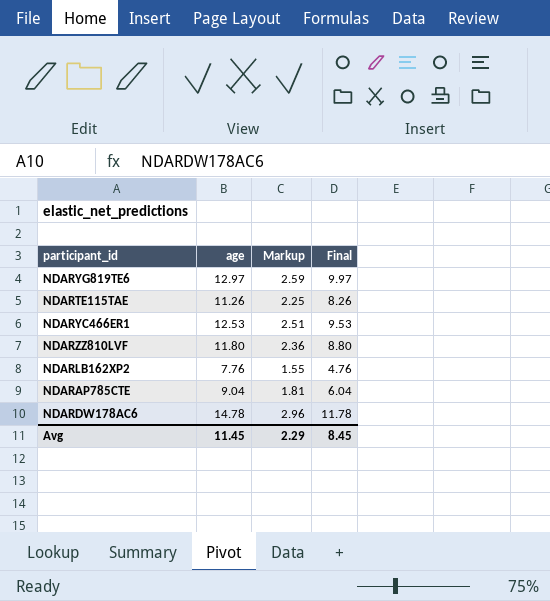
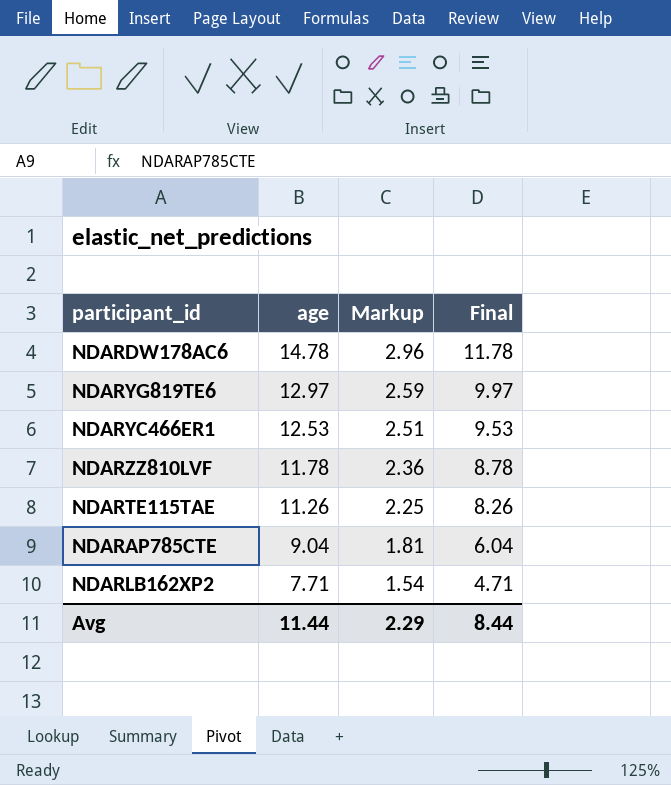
row order: none -> age descending
NDARZZ810LVF | age: 11.80 -> 11.78
NDARZZ810LVF | Final: 8.80 -> 8.78
NDARLB162XP2 | age: 7.76 -> 7.71
NDARLB162XP2 | Markup: 1.55 -> 1.54
NDARLB162XP2 | Final: 4.76 -> 4.71
Avg | age: 11.45 -> 11.44
Avg | Final: 8.45 -> 8.44

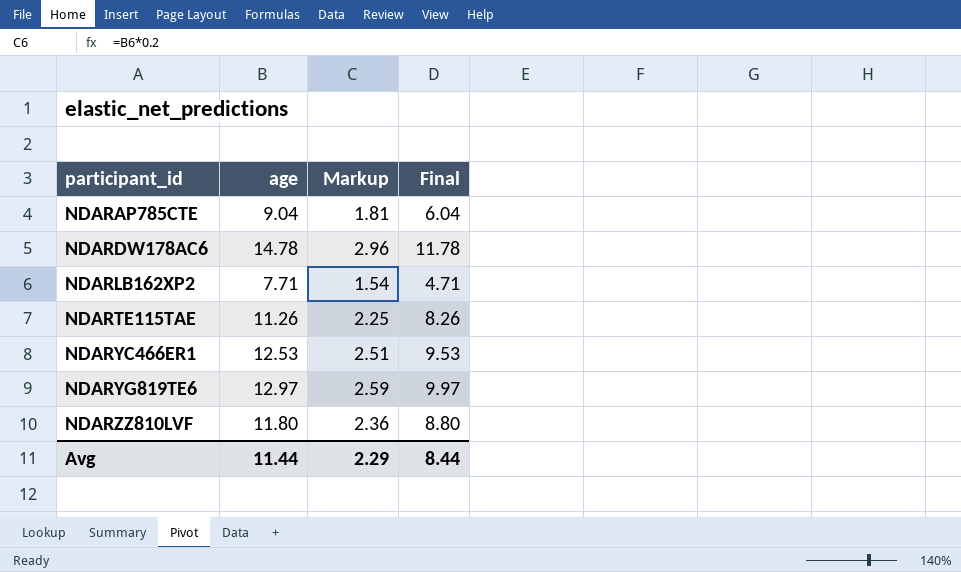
row order: age descending -> participant_id ascending
NDARZZ810LVF | age: 11.78 -> 11.80
NDARZZ810LVF | Final: 8.78 -> 8.80

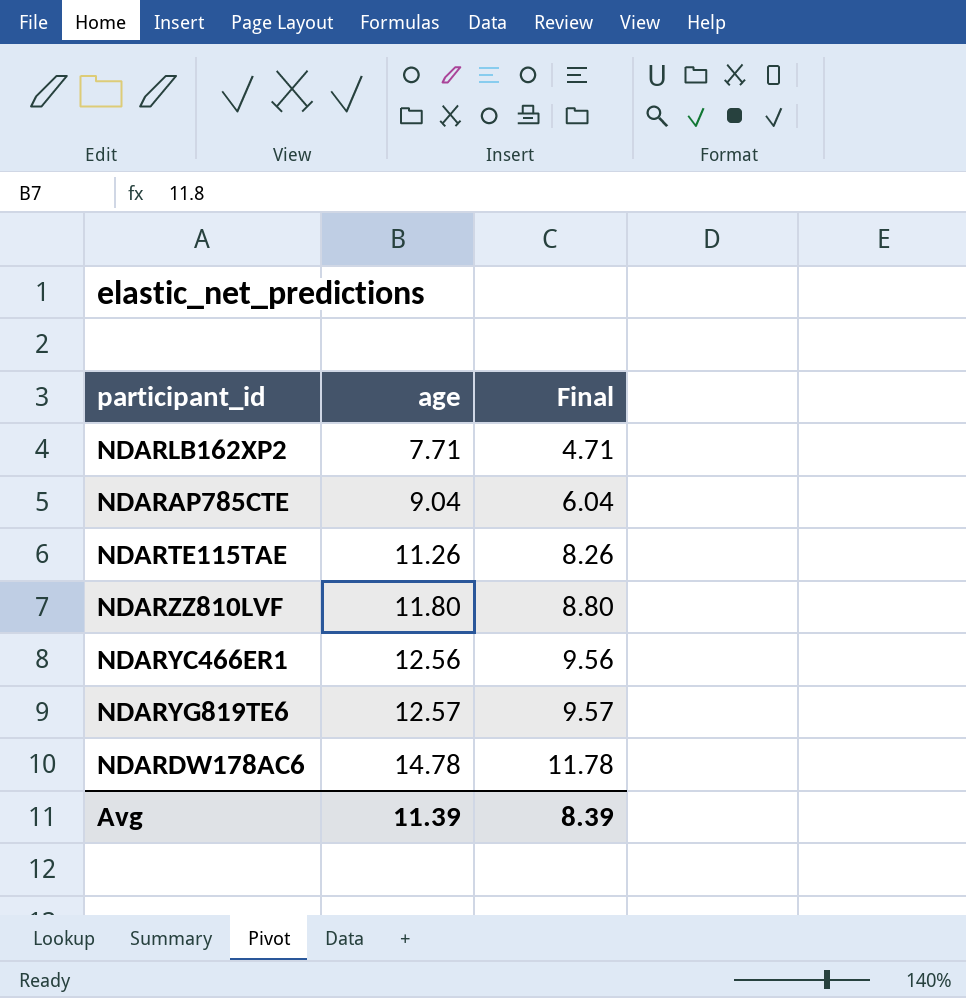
row order: participant_id ascending -> age ascending
column Markup | formula: [age] * 0.2 -> none
NDARYC466ER1 | age: 12.53 -> 12.56
NDARYC466ER1 | Final: 9.53 -> 9.56
NDARYG819TE6 | age: 12.97 -> 12.57
NDARYG819TE6 | Final: 9.97 -> 9.57
Avg | age: 11.44 -> 11.39
Avg | Final: 8.44 -> 8.39

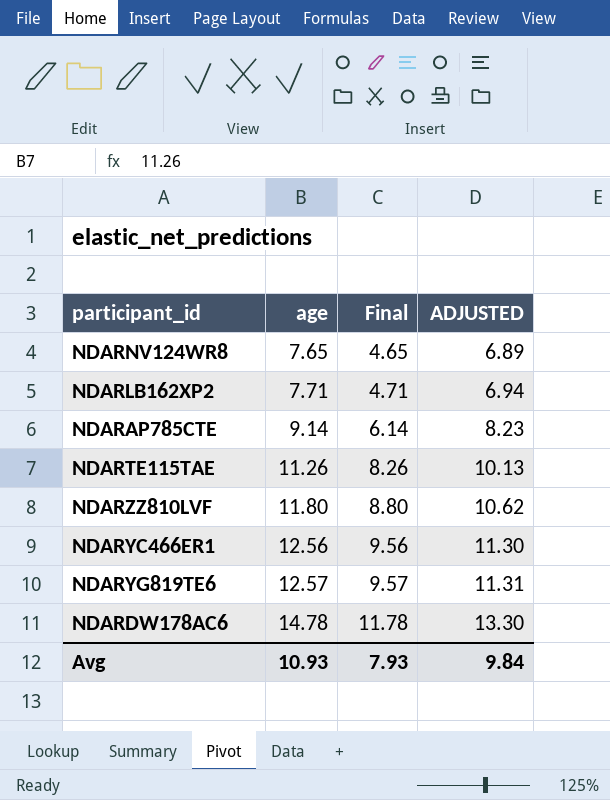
column ADJUSTED | formula: none -> [age] * 0.9
row NDARNV124WR8: none -> 7.65 | 4.65 | 6.89
NDARAP785CTE | age: 9.04 -> 9.14
NDARAP785CTE | Final: 6.04 -> 6.14
Avg | age: 11.39 -> 10.93
Avg | Final: 8.39 -> 7.93

